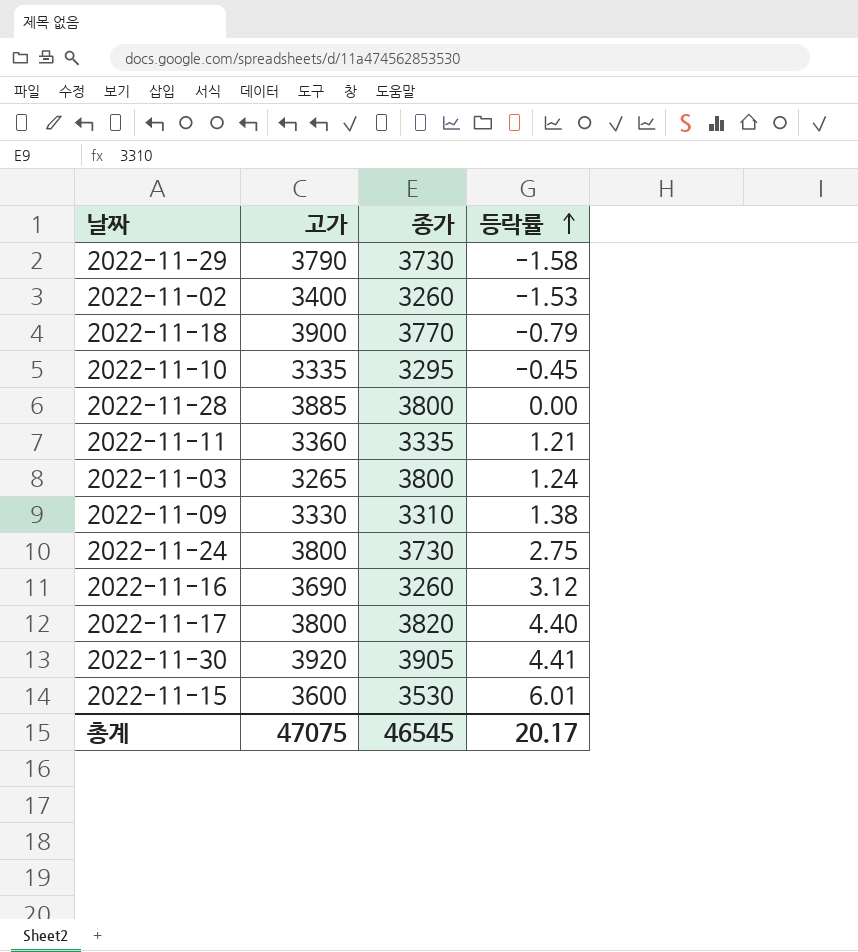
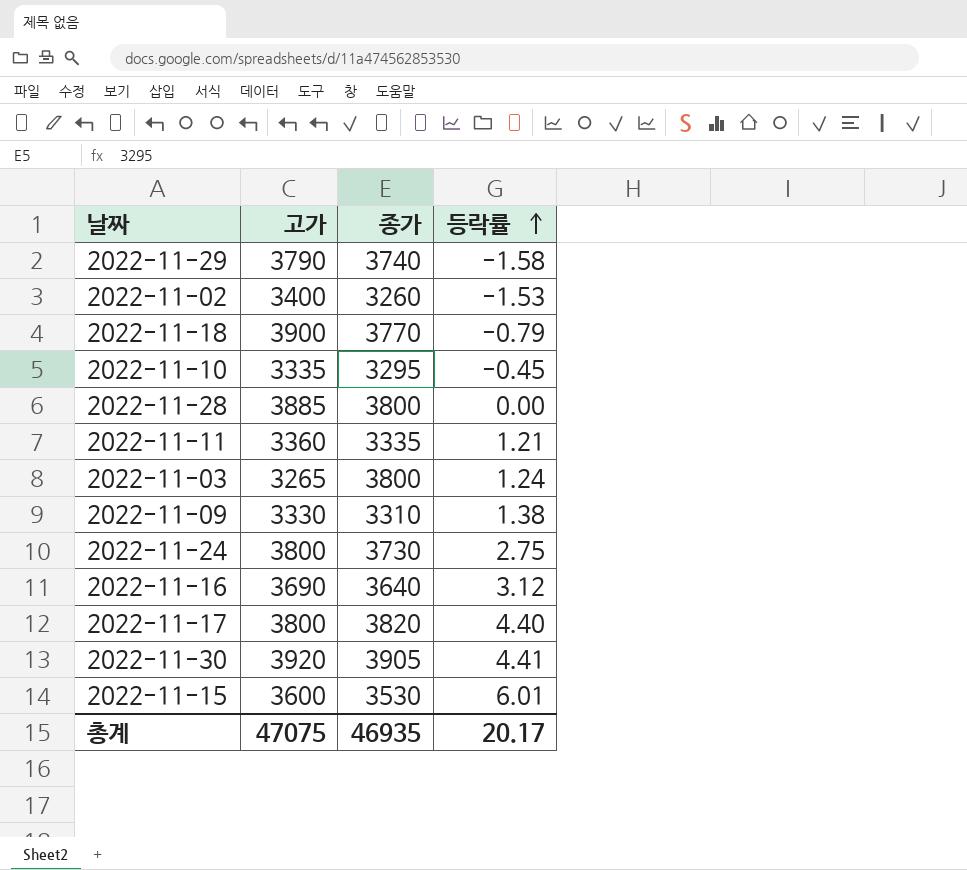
2022-11-29 | 종가: 3730 -> 3740
2022-11-16 | 종가: 3260 -> 3640
총계 | 종가: 46545 -> 46935

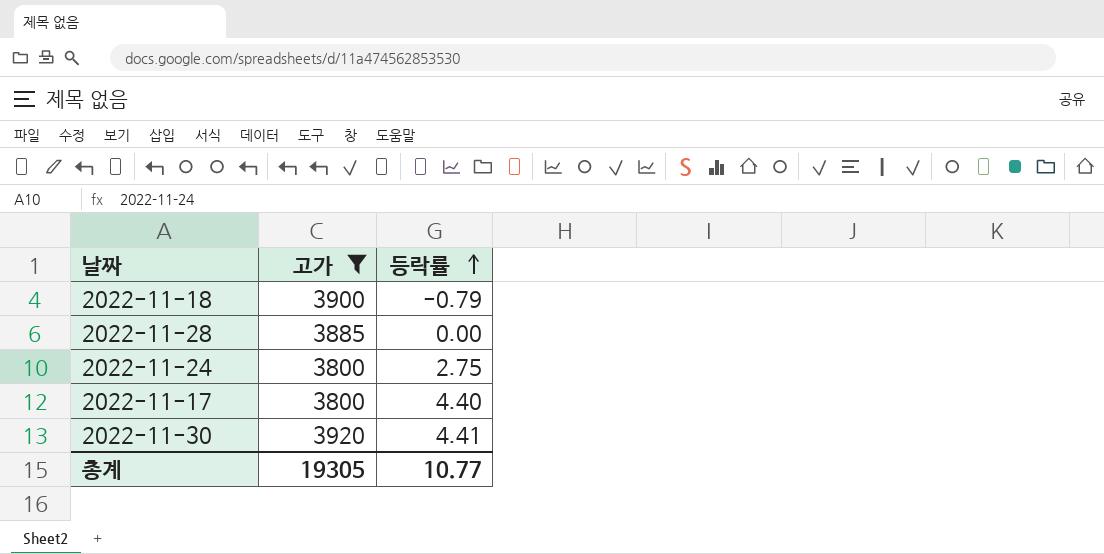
filter: none -> 고가 >= 3800
column 종가 | position: 3 -> none
총계 | 고가: 47075 -> 19305
총계 | 등락률: 20.17 -> 10.77

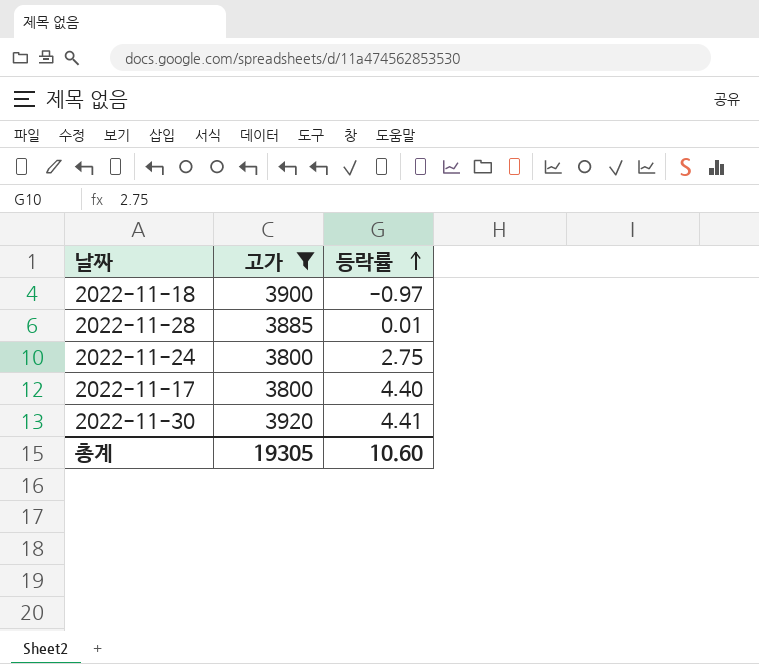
2022-11-18 | 등락률: -0.79 -> -0.97
2022-11-28 | 등락률: 0.00 -> 0.01
총계 | 등락률: 10.77 -> 10.60

